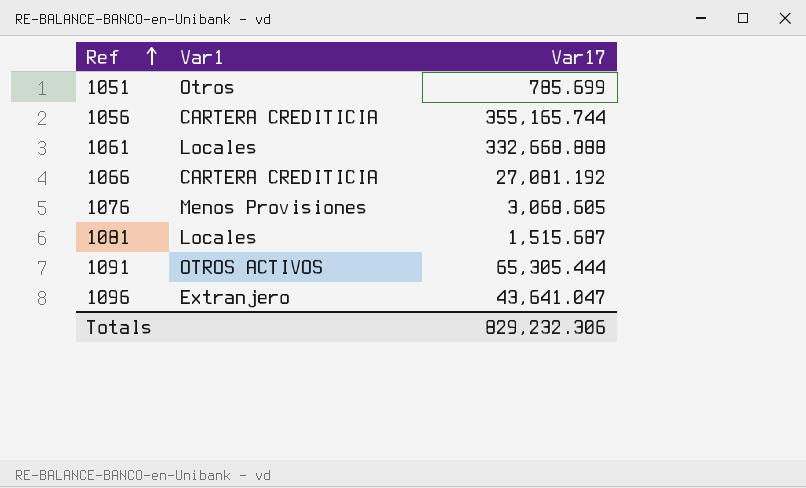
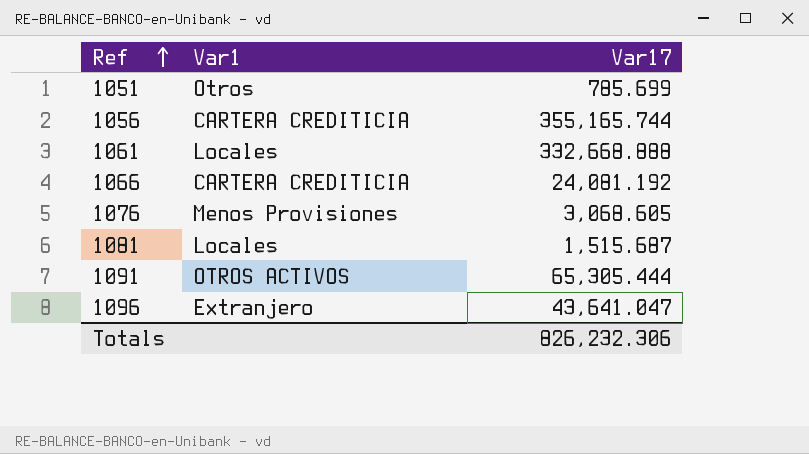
1066 | Var17: 27,081.192 -> 24,081.192
Totals | Var17: 829,232.306 -> 826,232.306

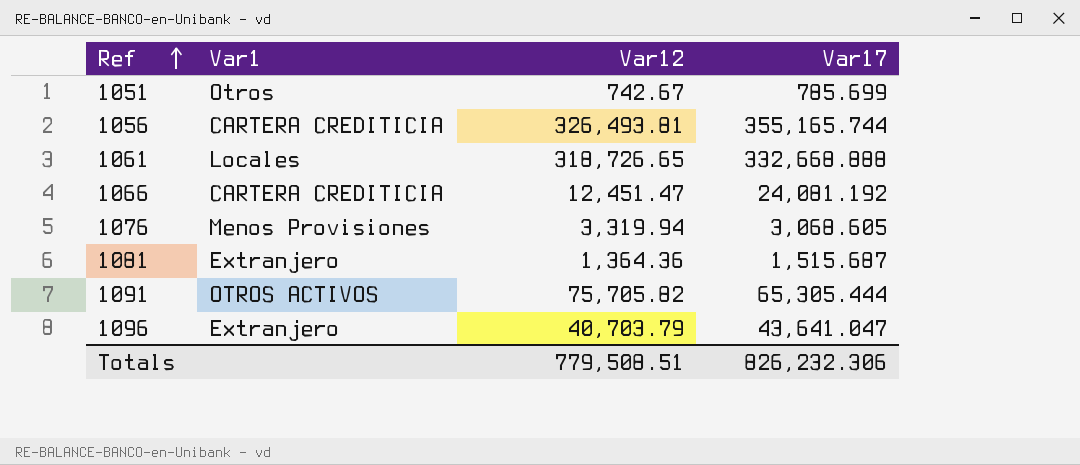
column Var12 | position: none -> 3
1081 | Var1: Locales -> Extranjero

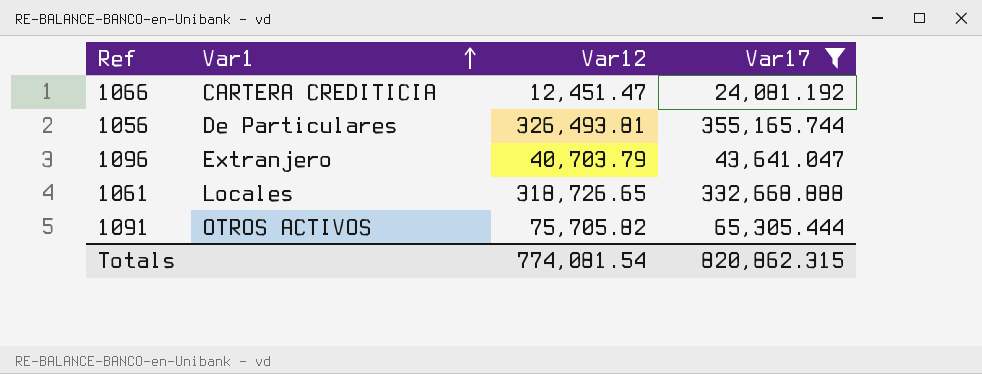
filter: none -> Var17 >= 24,081.192
row order: Ref ascending -> Var1 ascending
1056 | Var1: CARTERA CREDITICIA -> De Particulares
Totals | Var12: 779,508.51 -> 774,081.54
Totals | Var17: 826,232.306 -> 820,862.315

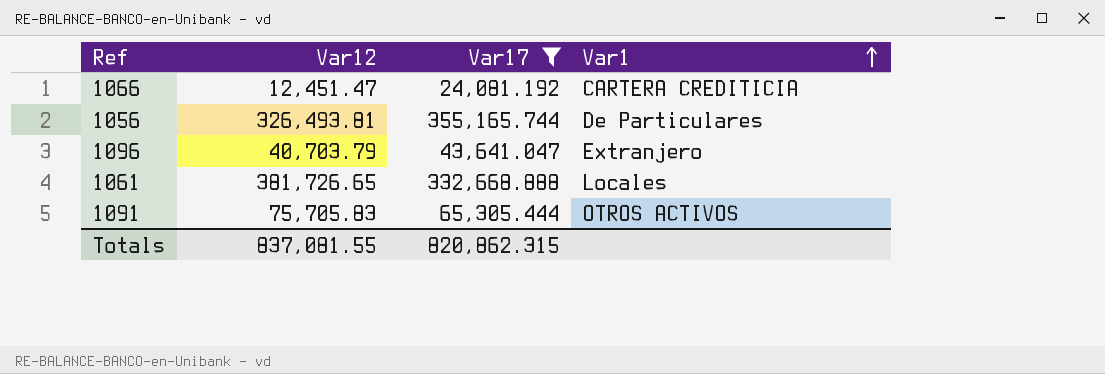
column Var1 | position: 2 -> 4
1061 | Var12: 318,726.65 -> 381,726.65
1091 | Var12: 75,705.82 -> 75,705.83
Totals | Var12: 774,081.54 -> 837,081.55

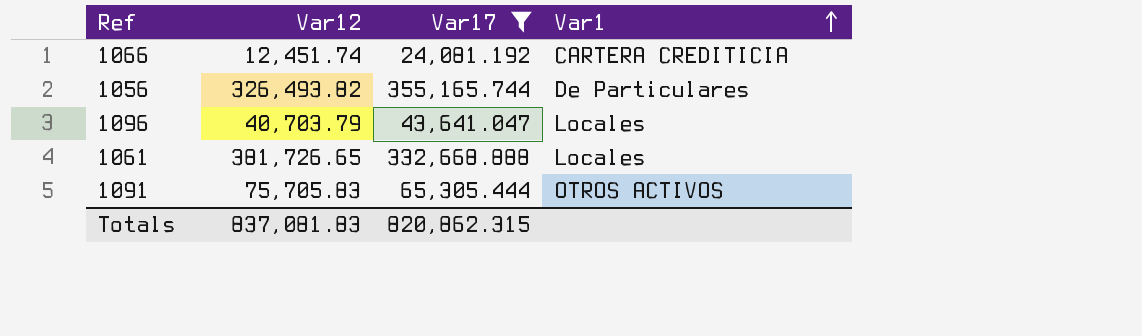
1066 | Var12: 12,451.47 -> 12,451.74
1056 | Var12: 326,493.81 -> 326,493.82
1096 | Var1: Extranjero -> Locales
Totals | Var12: 837,081.55 -> 837,081.83

